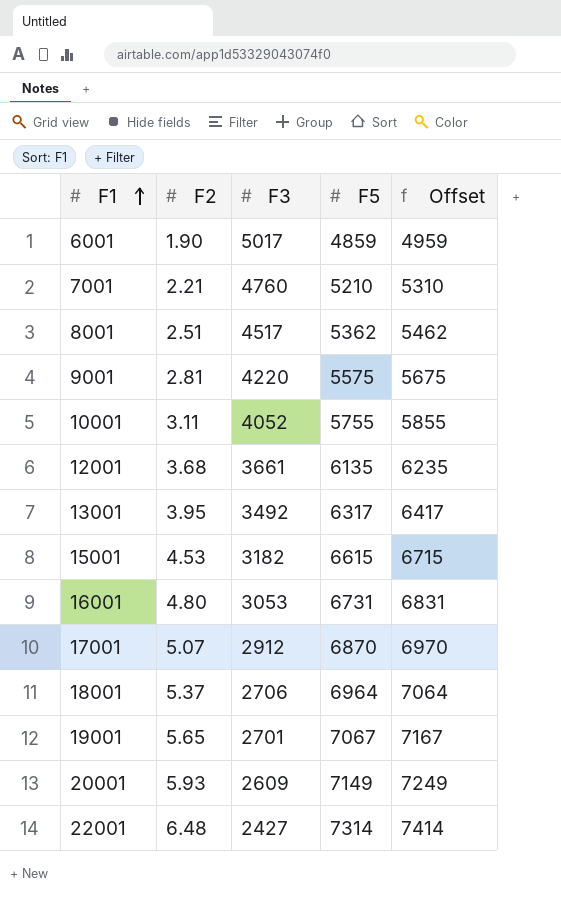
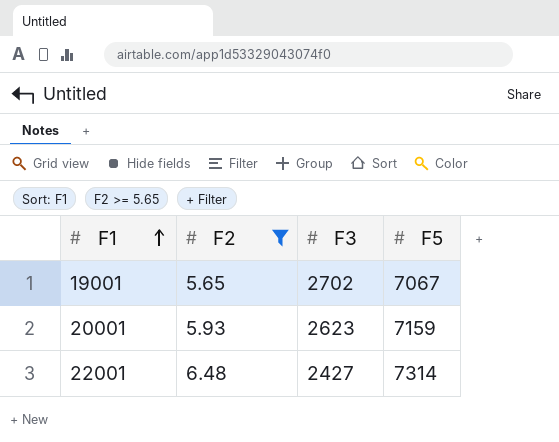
filter: none -> F2 >= 5.65
column Offset | formula: [F5] + 100 -> none
19001 | F3: 2701 -> 2702
20001 | F3: 2609 -> 2623
20001 | F5: 7149 -> 7159

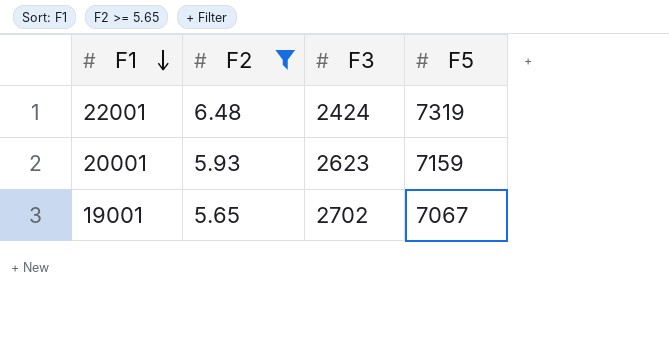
row order: F1 ascending -> F1 descending
22001 | F3: 2427 -> 2424
22001 | F5: 7314 -> 7319

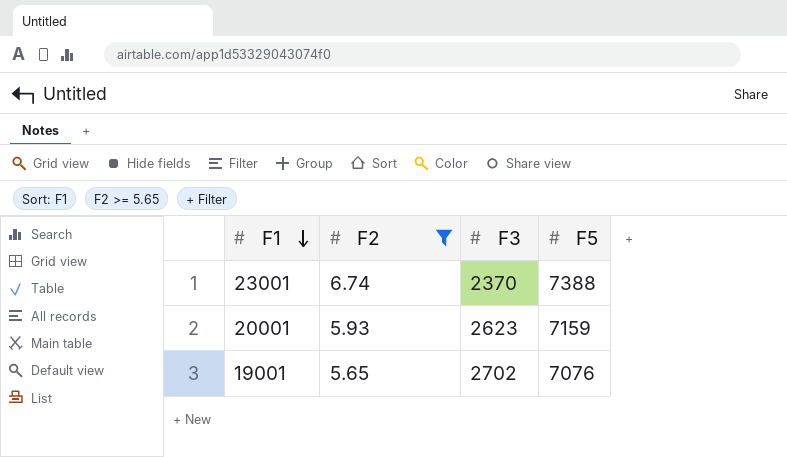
row 22001: 6.48 | 2424 | 7319 -> none
row 23001: none -> 6.74 | 2370 | 7388
19001 | F5: 7067 -> 7076

